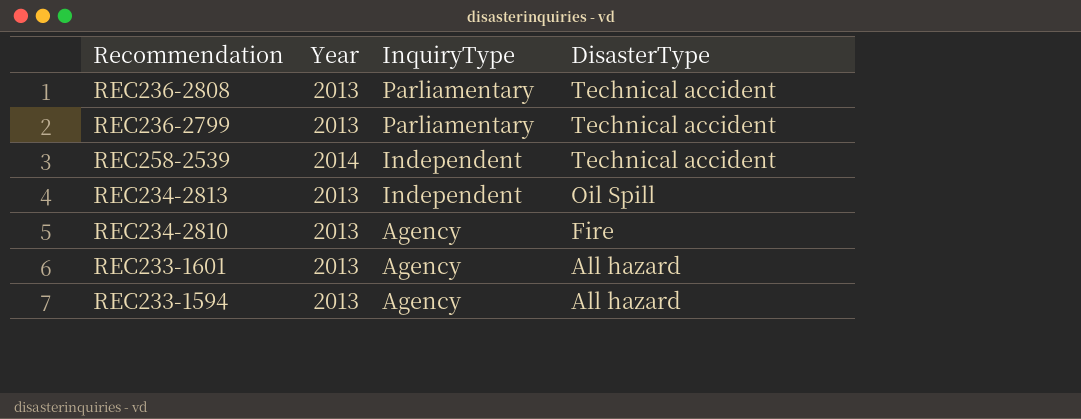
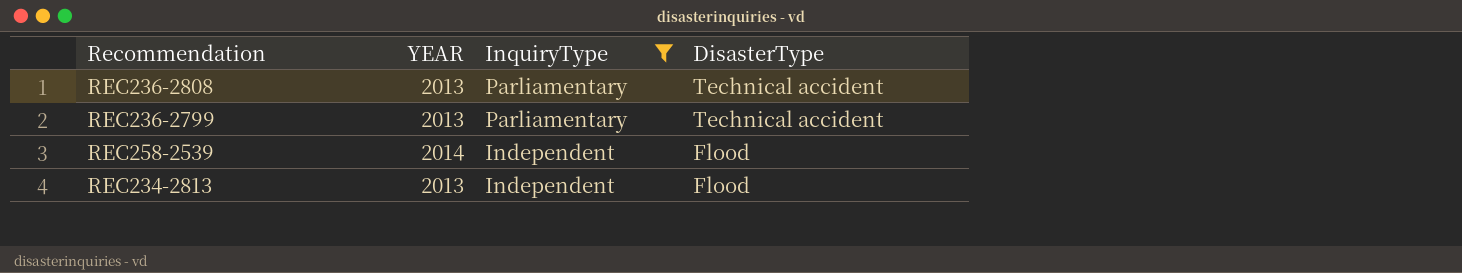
filter: none -> InquiryType != Agency
column name: Year -> YEAR
REC258-2539 | DisasterType: Technical accident -> Flood
REC234-2813 | DisasterType: Oil Spill -> Flood

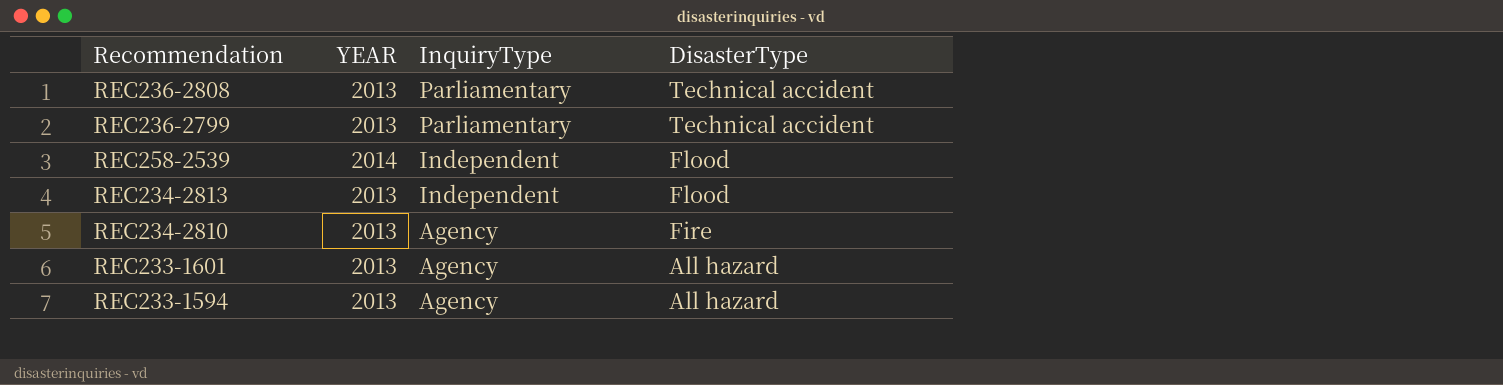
filter: InquiryType != Agency -> none

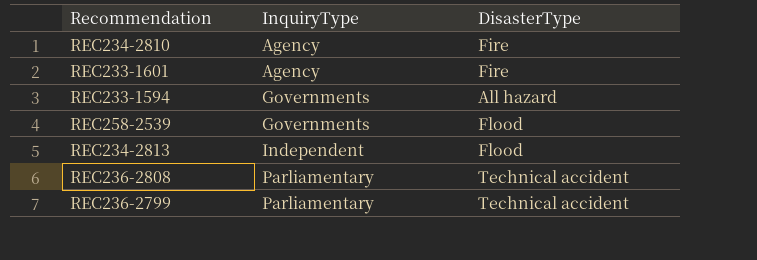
row order: InquiryType descending -> InquiryType ascending
column YEAR | position: 2 -> none
REC233-1601 | DisasterType: All hazard -> Fire
REC233-1594 | InquiryType: Agency -> Governments
REC258-2539 | InquiryType: Independent -> Governments

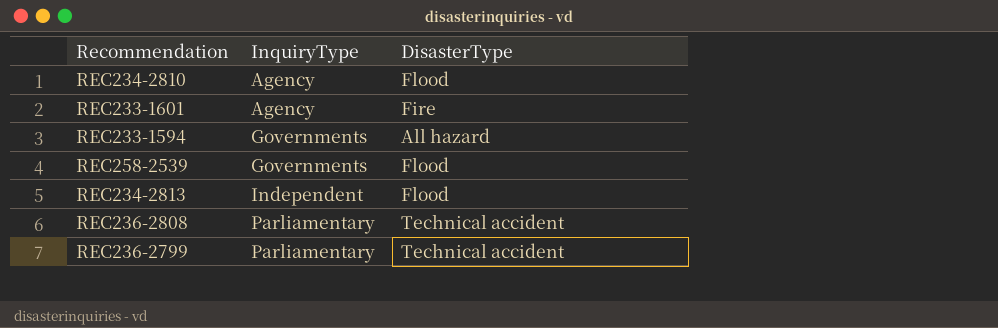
REC234-2810 | DisasterType: Fire -> Flood

